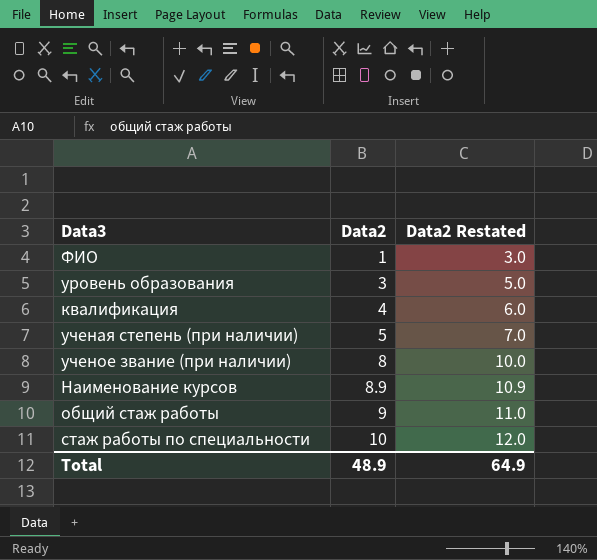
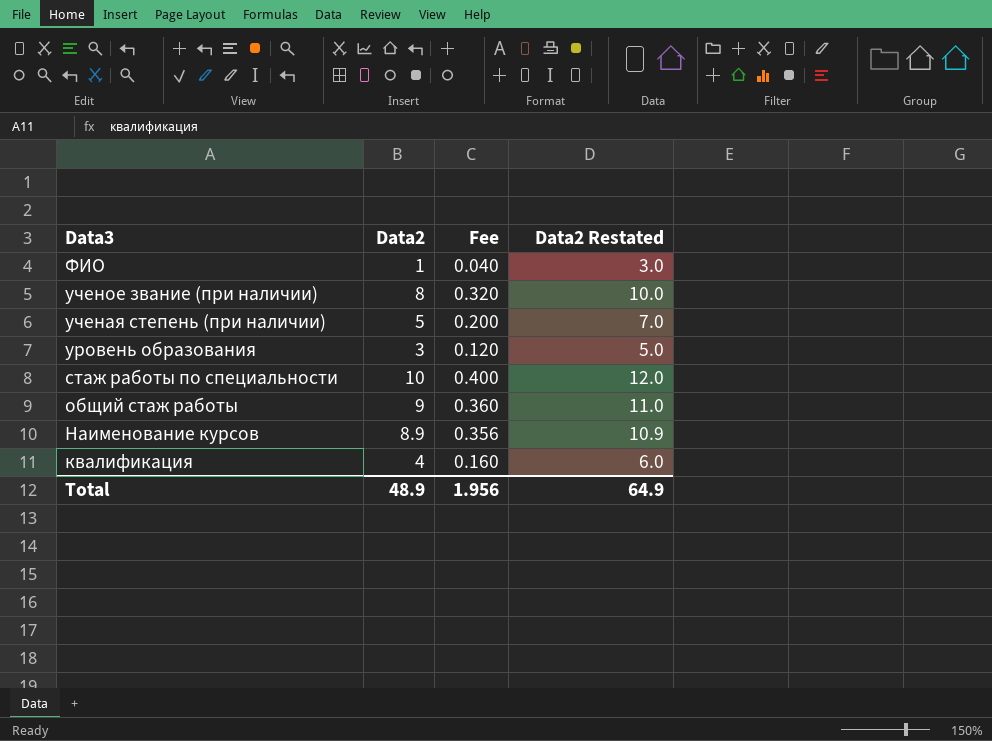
row order: Data2 ascending -> Data3 descending
column Fee | formula: none -> [Data2] * 0.04

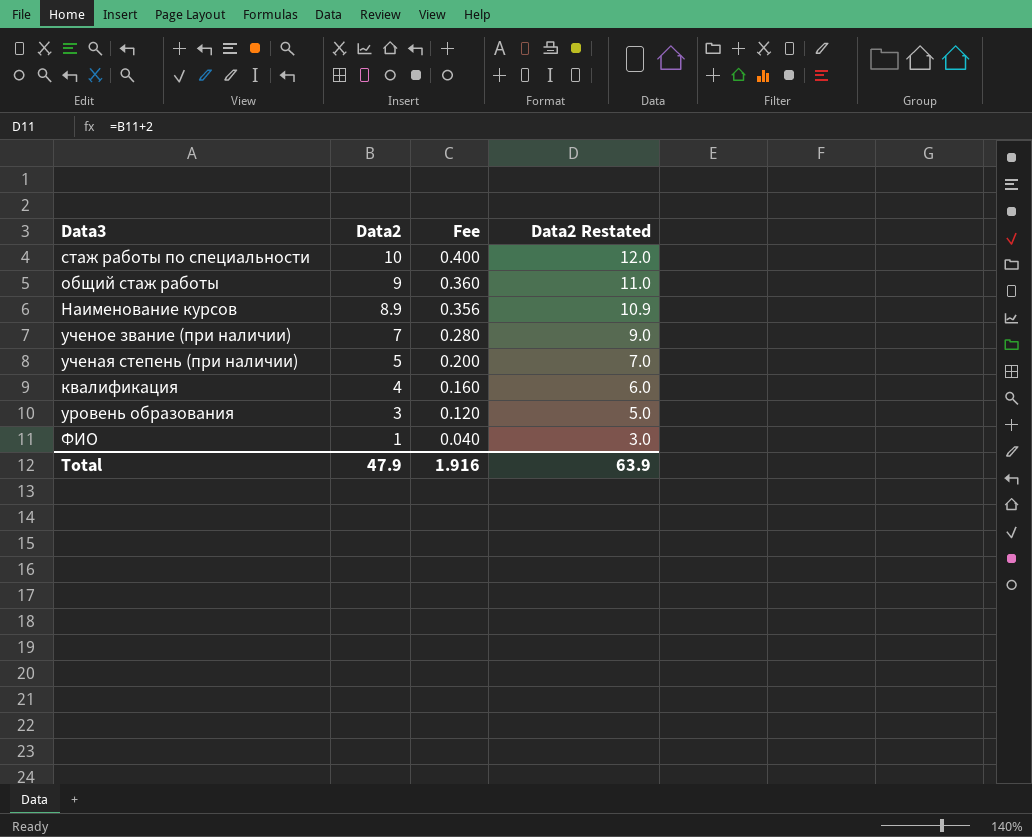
row order: Data3 descending -> Data2 descending
ученое звание (при наличии) | Data2: 8 -> 7
ученое звание (при наличии) | Fee: 0.320 -> 0.280
ученое звание (при наличии) | Data2 Restated: 10.0 -> 9.0
Total | Data2: 48.9 -> 47.9
Total | Fee: 1.956 -> 1.916
Total | Data2 Restated: 64.9 -> 63.9

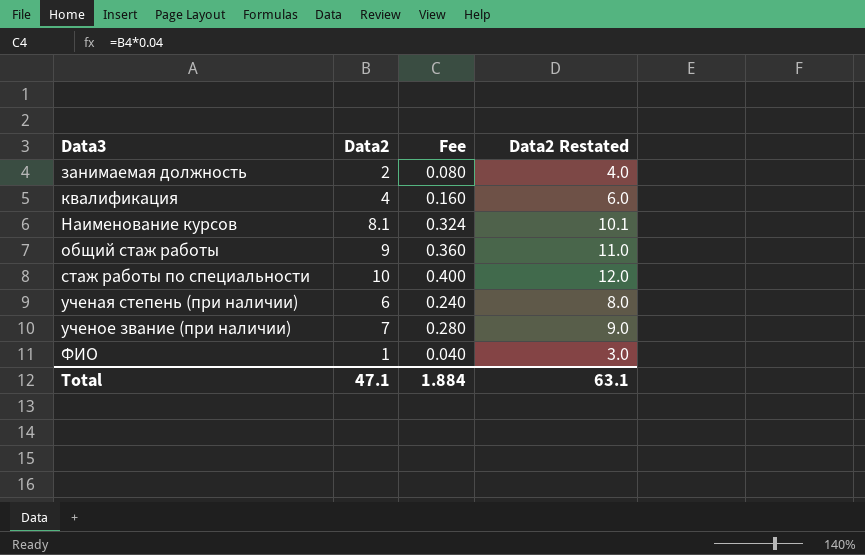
row order: Data2 descending -> Data3 ascending
row уровень образования: 3 | 0.120 | 5.0 -> none
row занимаемая должность: none -> 2 | 0.080 | 4.0
Наименование курсов | Data2: 8.9 -> 8.1
Наименование курсов | Fee: 0.356 -> 0.324
Наименование курсов | Data2 Restated: 10.9 -> 10.1
ученая степень (при наличии) | Data2: 5 -> 6
ученая степень (при наличии) | Fee: 0.200 -> 0.240
ученая степень (при наличии) | Data2 Restated: 7.0 -> 8.0
Total | Data2: 47.9 -> 47.1
Total | Fee: 1.916 -> 1.884
Total | Data2 Restated: 63.9 -> 63.1

